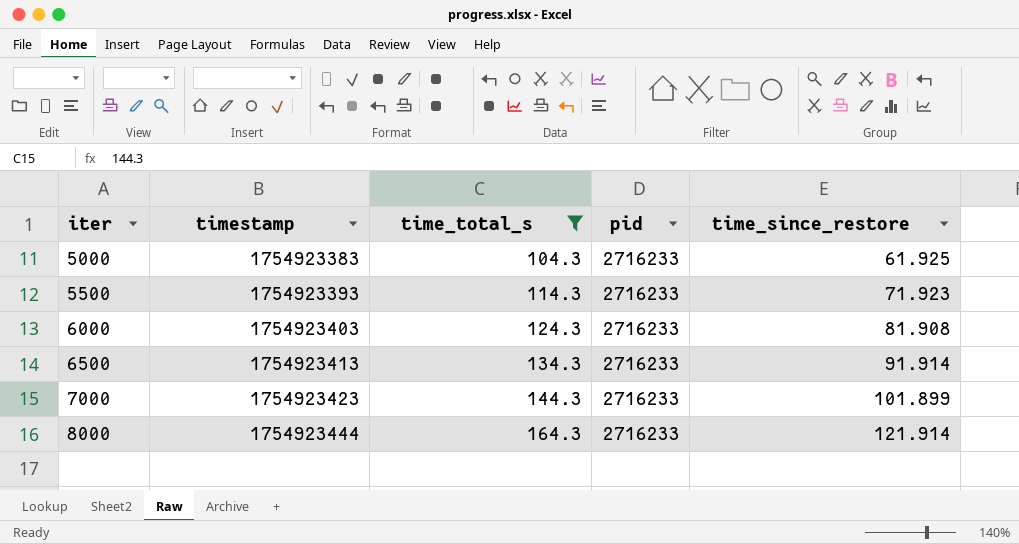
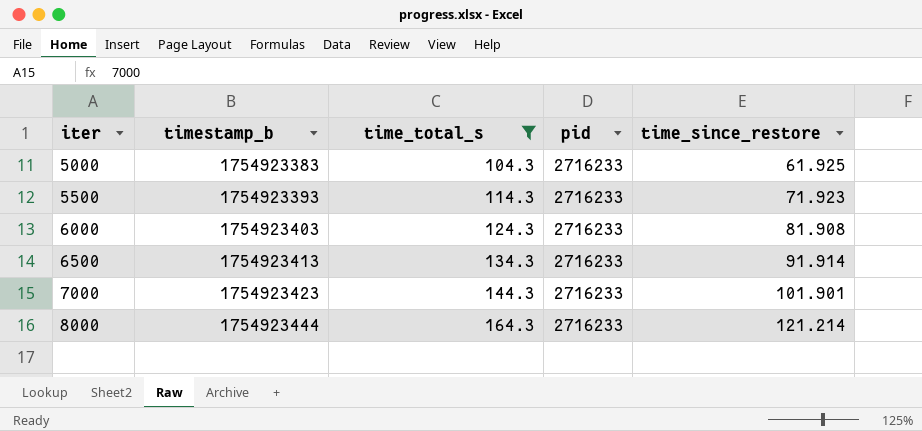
column name: timestamp -> timestamp_b
7000 | time_since_restore: 101.899 -> 101.901
8000 | time_since_restore: 121.914 -> 121.214

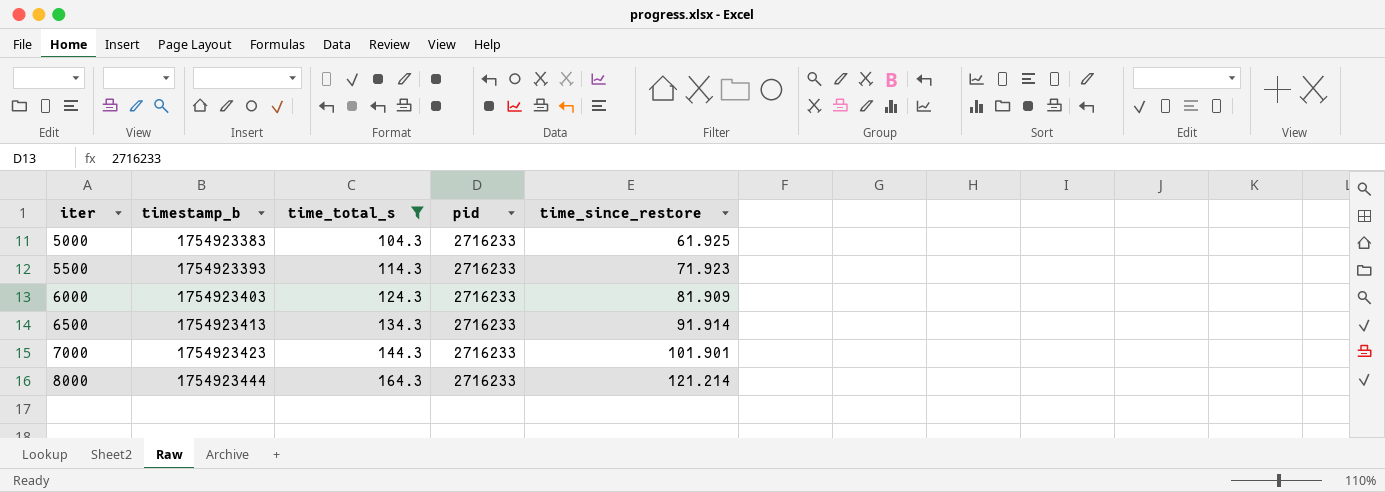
6000 | time_since_restore: 81.908 -> 81.909

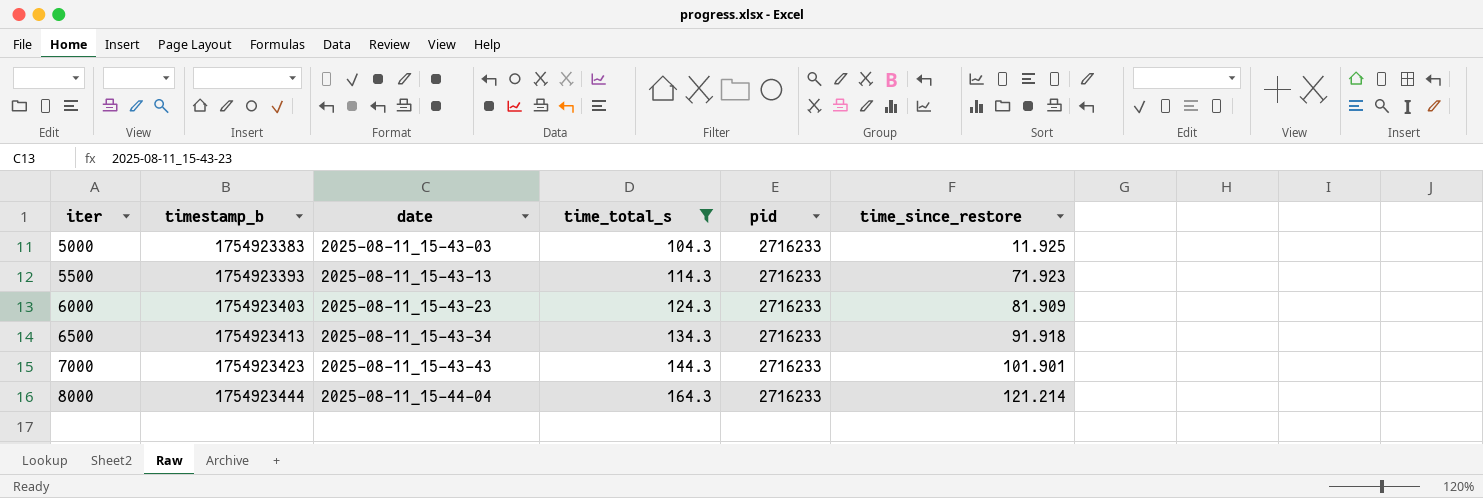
column date | position: none -> 3
5000 | time_since_restore: 61.925 -> 11.925
6500 | time_since_restore: 91.914 -> 91.918

